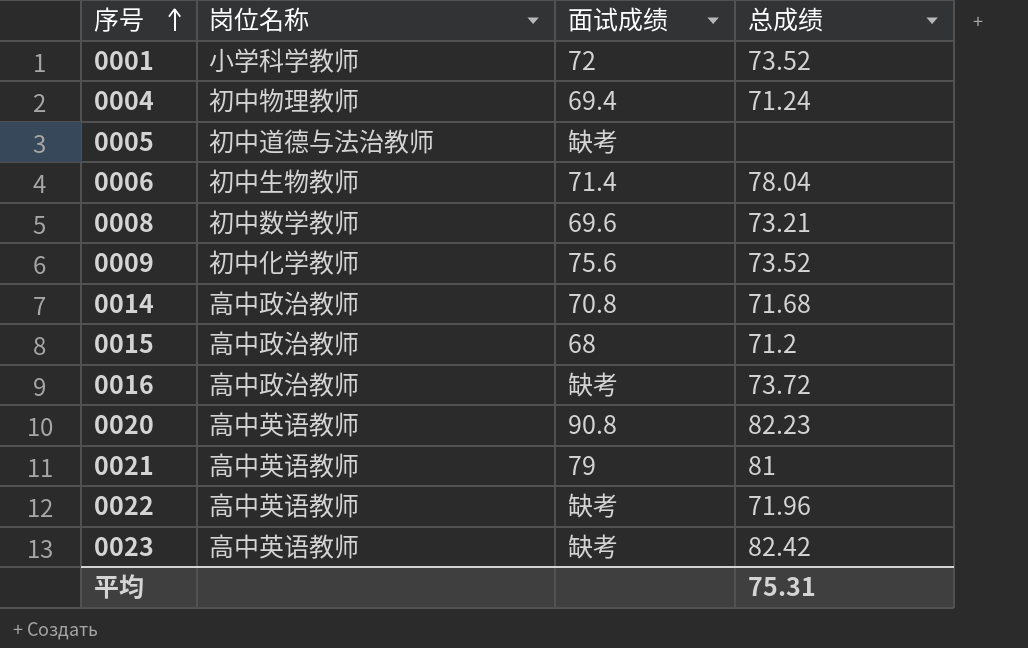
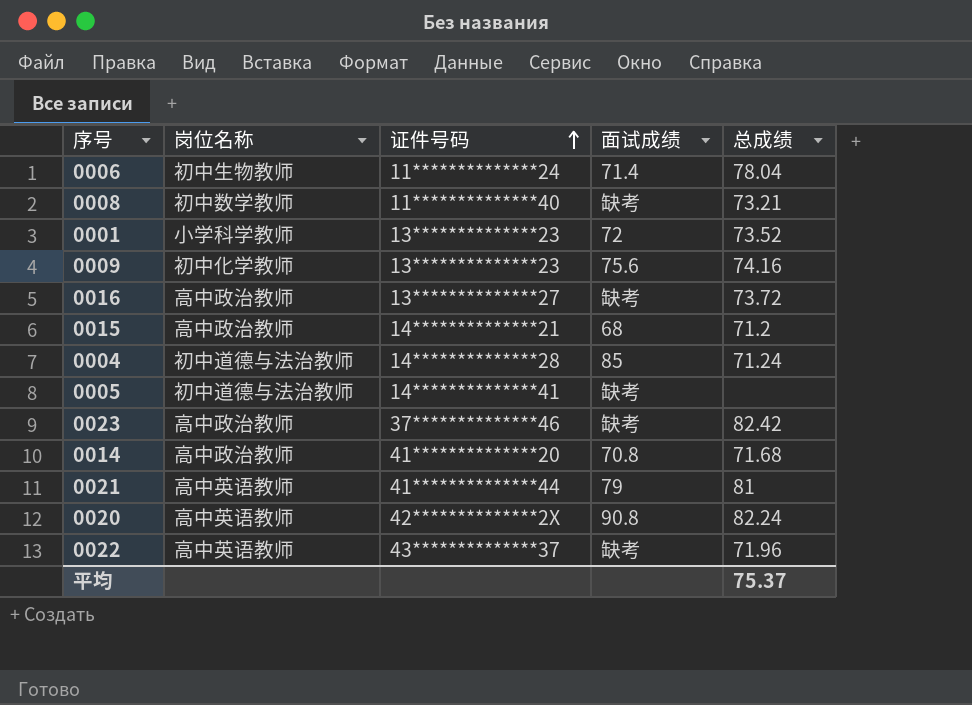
row order: 序号 ascending -> 证件号码 ascending
column 证件号码 | position: none -> 3
0008 | 面试成绩: 69.6 -> 缺考
0009 | 总成绩: 73.52 -> 74.16
0004 | 岗位名称: 初中物理教师 -> 初中道德与法治教师
0004 | 面试成绩: 69.4 -> 85
0023 | 岗位名称: 高中英语教师 -> 高中政治教师
0020 | 总成绩: 82.23 -> 82.24
平均 | 总成绩: 75.31 -> 75.37

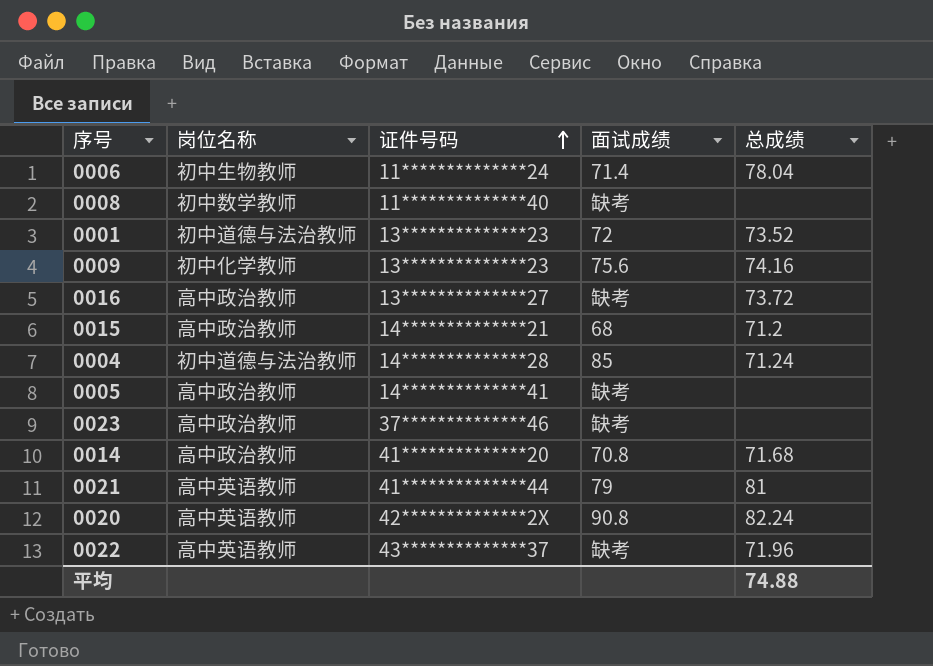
0008 | 总成绩: 73.21 -> none
0001 | 岗位名称: 小学科学教师 -> 初中道德与法治教师
0005 | 岗位名称: 初中道德与法治教师 -> 高中政治教师
0023 | 总成绩: 82.42 -> none
平均 | 总成绩: 75.37 -> 74.88

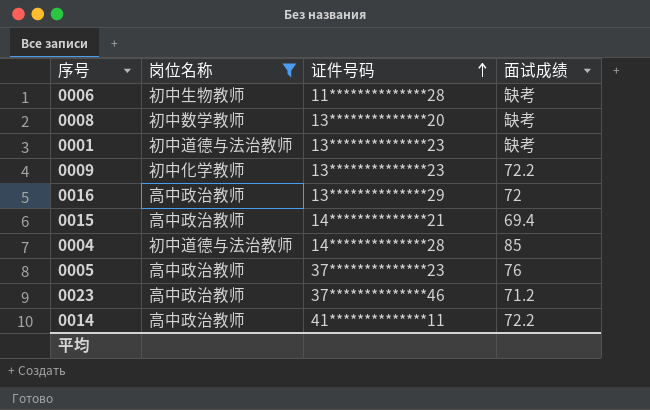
filter: none -> 岗位名称 != 高中英语教师
column 总成绩 | position: 5 -> none
0006 | 证件号码: 11**************24 -> 11**************28
0006 | 面试成绩: 71.4 -> 缺考
0008 | 证件号码: 11**************40 -> 13**************20
0001 | 面试成绩: 72 -> 缺考
0009 | 面试成绩: 75.6 -> 72.2
0016 | 证件号码: 13**************27 -> 13**************29
0016 | 面试成绩: 缺考 -> 72
0015 | 面试成绩: 68 -> 69.4
0005 | 证件号码: 14**************41 -> 37**************23
0005 | 面试成绩: 缺考 -> 76
0023 | 面试成绩: 缺考 -> 71.2
0014 | 证件号码: 41**************20 -> 41**************11
0014 | 面试成绩: 70.8 -> 72.2

